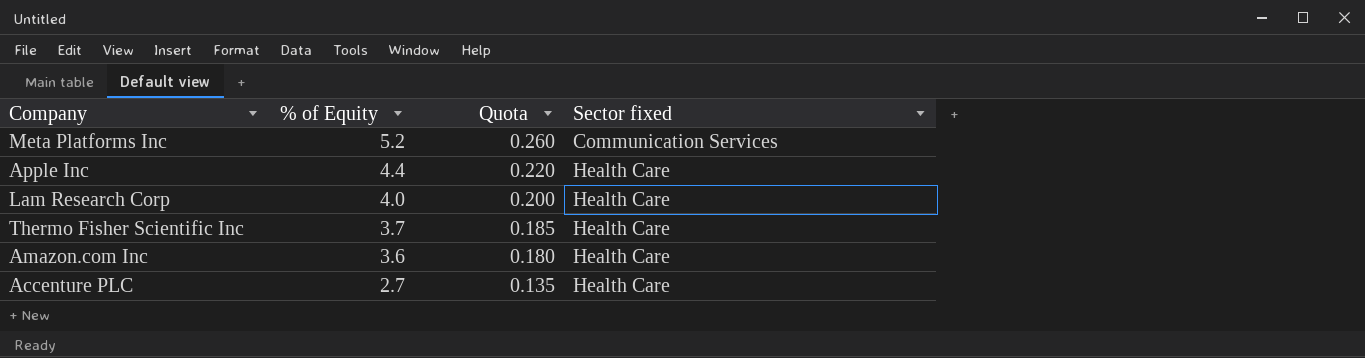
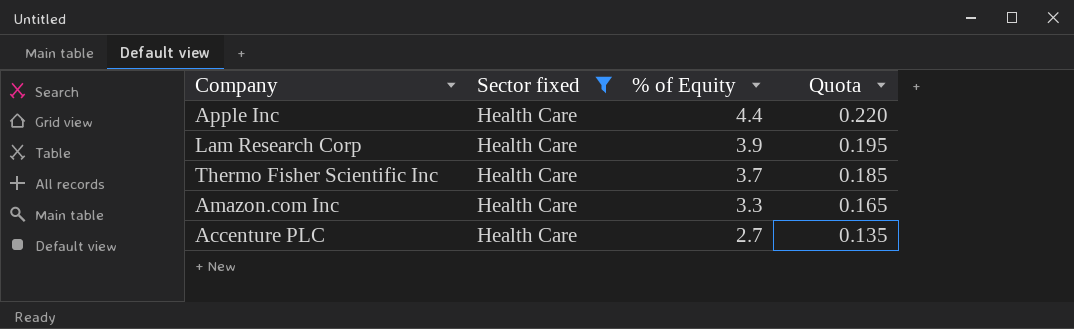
filter: none -> Sector fixed = Health Care
column Sector fixed | position: 4 -> 2
Lam Research Corp | % of Equity: 4.0 -> 3.9
Lam Research Corp | Quota: 0.200 -> 0.195
Amazon.com Inc | % of Equity: 3.6 -> 3.3
Amazon.com Inc | Quota: 0.180 -> 0.165

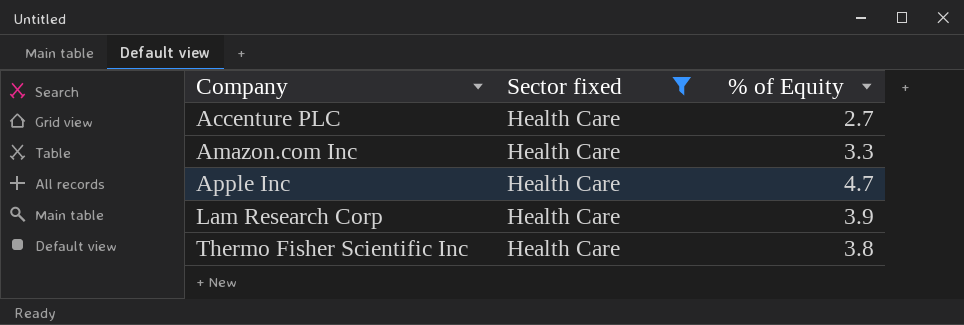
row order: % of Equity descending -> Company ascending
column Quota | formula: [% of Equity] * 0.05 -> none
Apple Inc | % of Equity: 4.4 -> 4.7
Thermo Fisher Scientific Inc | % of Equity: 3.7 -> 3.8

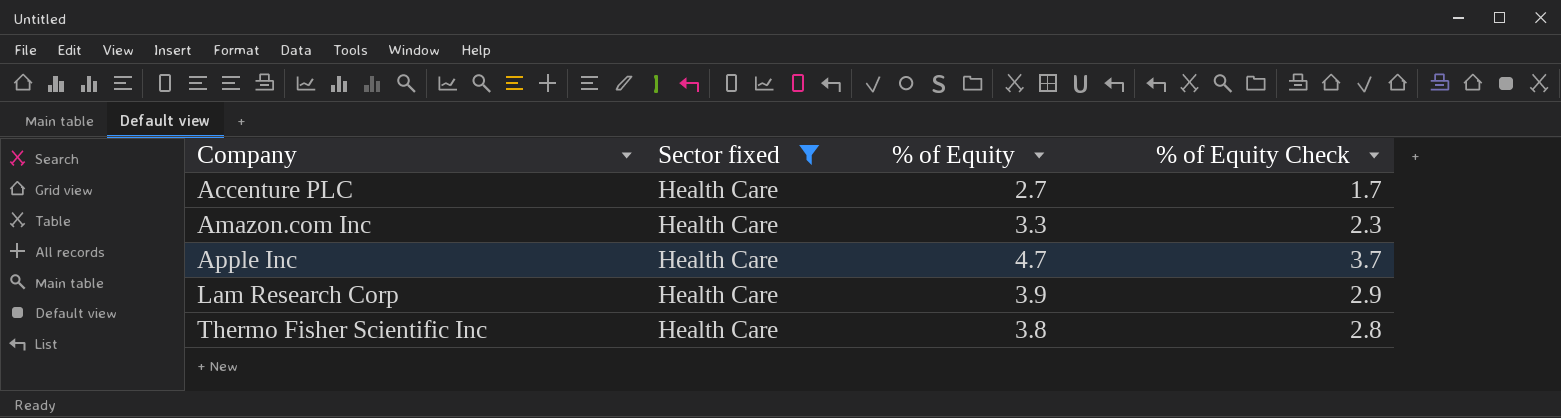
column % of Equity Check | formula: none -> [% of Equity] - 1

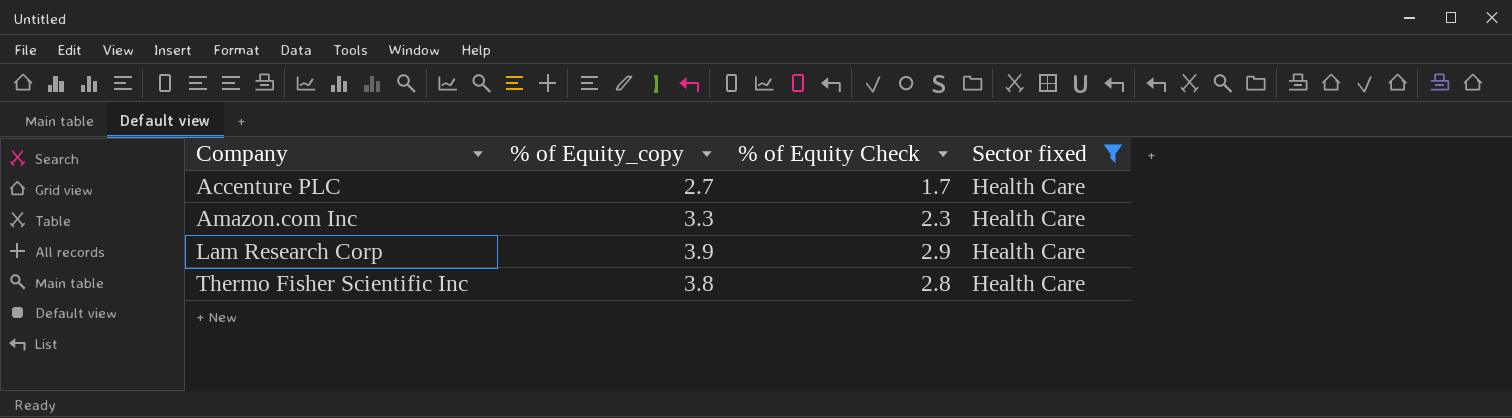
column name: % of Equity -> % of Equity_copy
column Sector fixed | position: 2 -> 4
row Apple Inc: Health Care | 4.7 | 3.7 -> none

